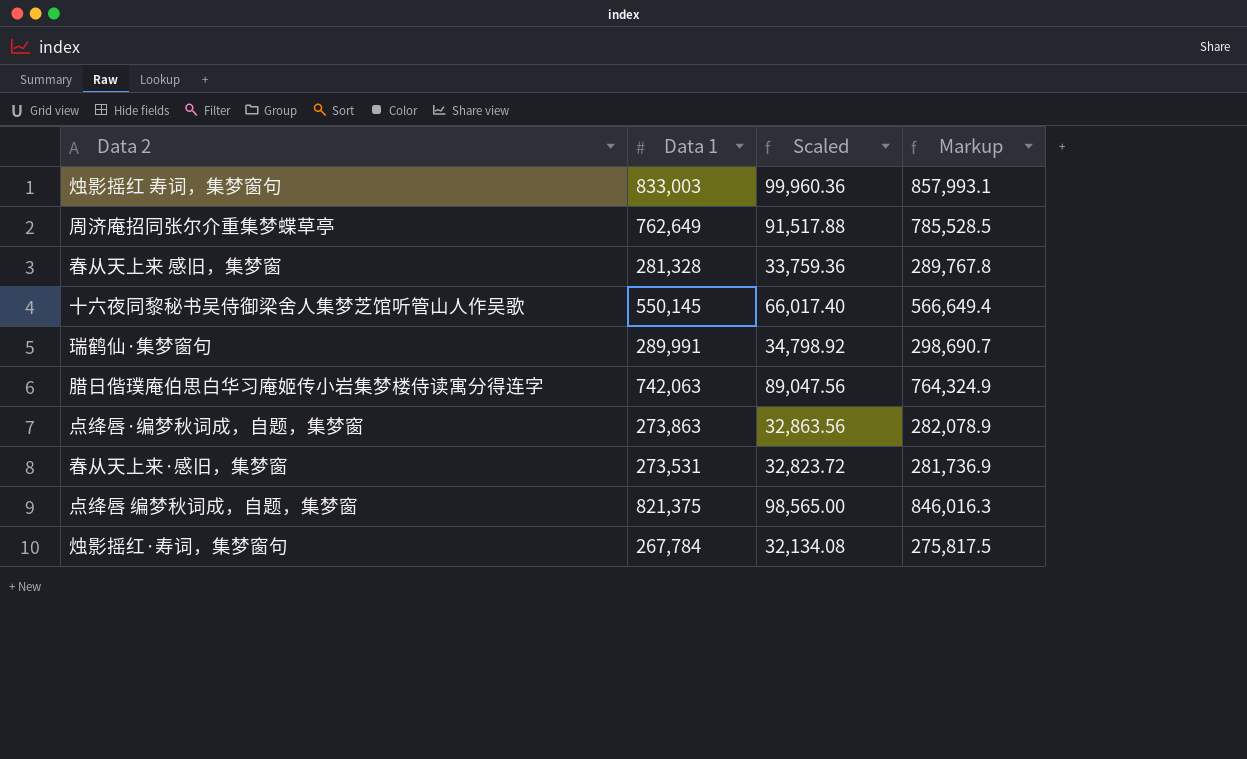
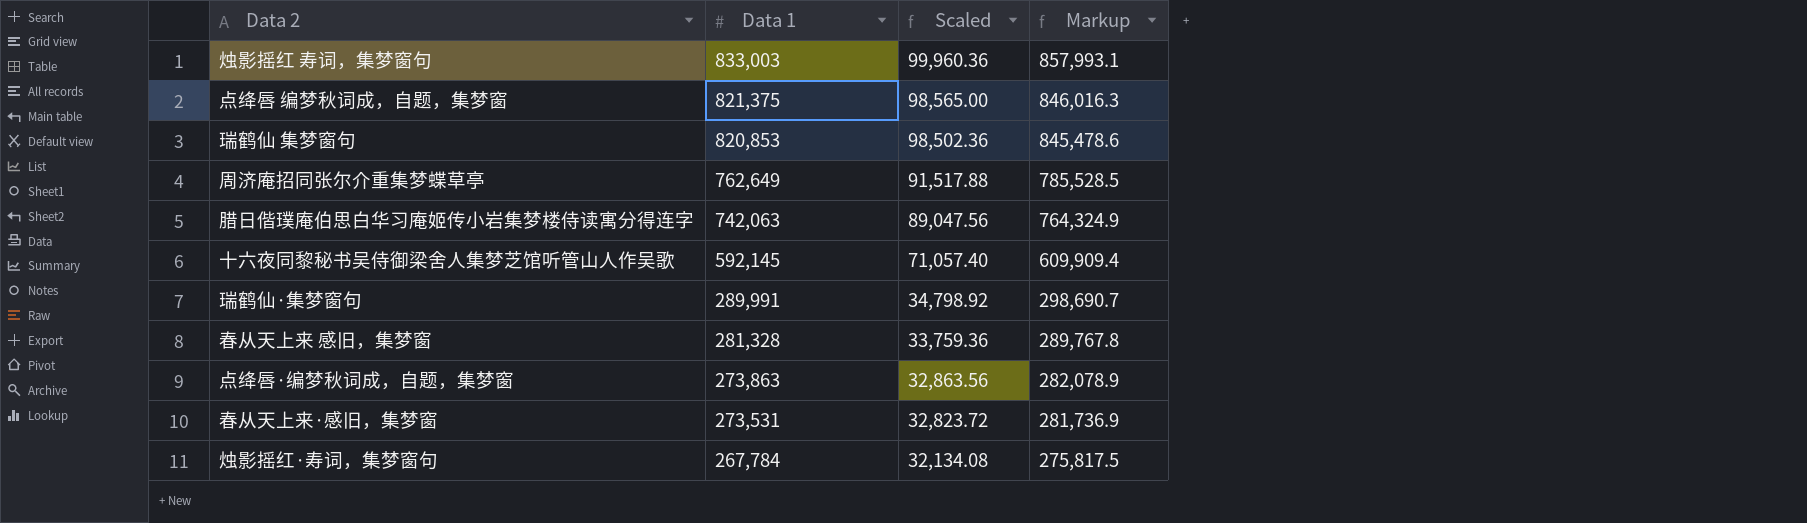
row order: none -> Data 1 descending
row 瑞鹤仙 集梦窗句: none -> 820,853 | 98,502.36 | 845,478.6
十六夜同黎秘书吴侍御梁舍人集梦芝馆听管山人作吴歌 | Data 1: 550,145 -> 592,145
十六夜同黎秘书吴侍御梁舍人集梦芝馆听管山人作吴歌 | Scaled: 66,017.40 -> 71,057.40
十六夜同黎秘书吴侍御梁舍人集梦芝馆听管山人作吴歌 | Markup: 566,649.4 -> 609,909.4

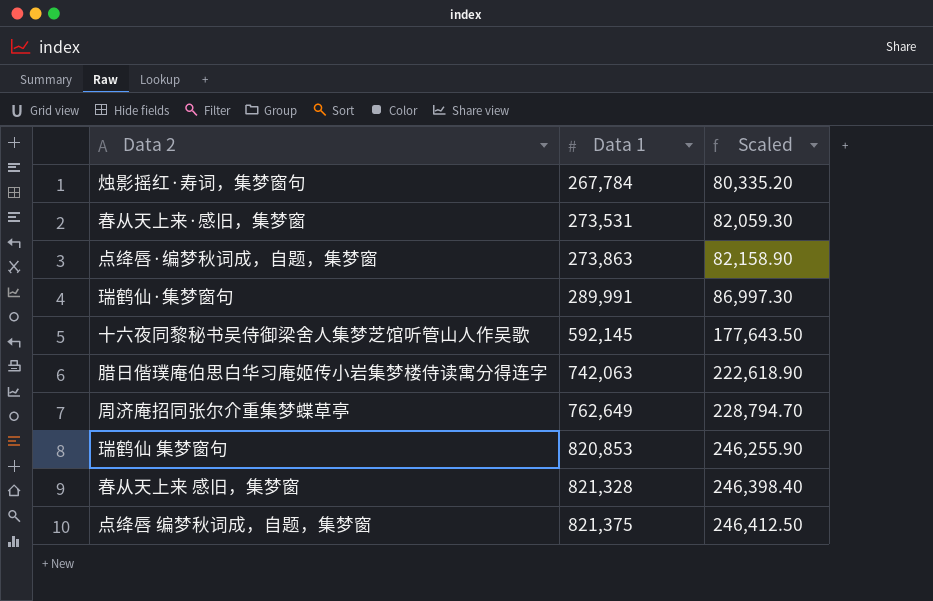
row order: Data 1 descending -> Data 1 ascending
column Markup | formula: [Data 1] * 1.03 -> none
column Scaled | formula: [Data 1] * 0.12 -> [Data 1] * 0.3
row 烛影摇红 寿词，集梦窗句: 833,003 | 99,960.36 | 857,993.1 -> none
春从天上来 感旧，集梦窗 | Data 1: 281,328 -> 821,328

